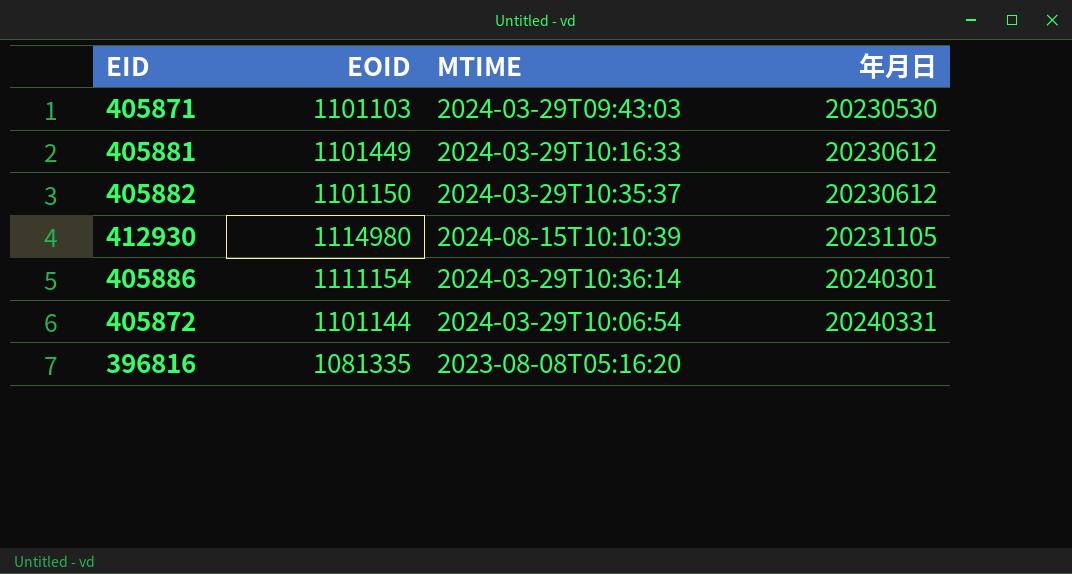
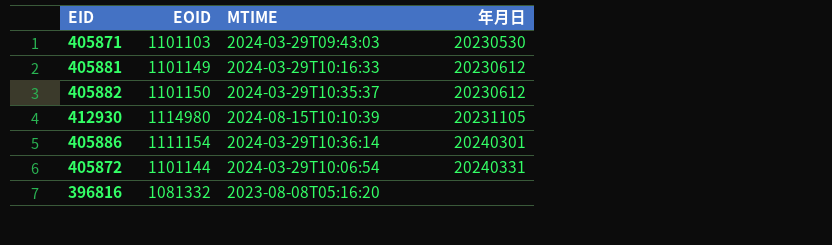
405881 | EOID: 1101449 -> 1101149
396816 | EOID: 1081335 -> 1081332

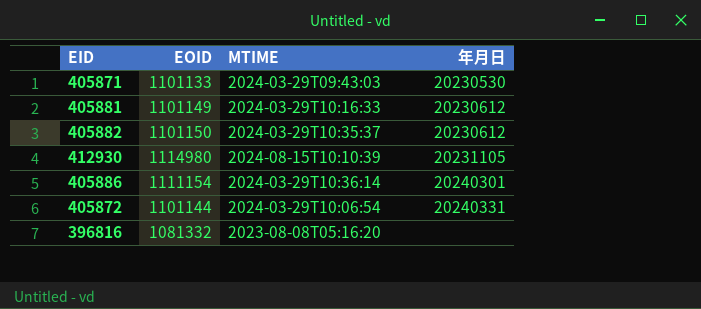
405871 | EOID: 1101103 -> 1101133

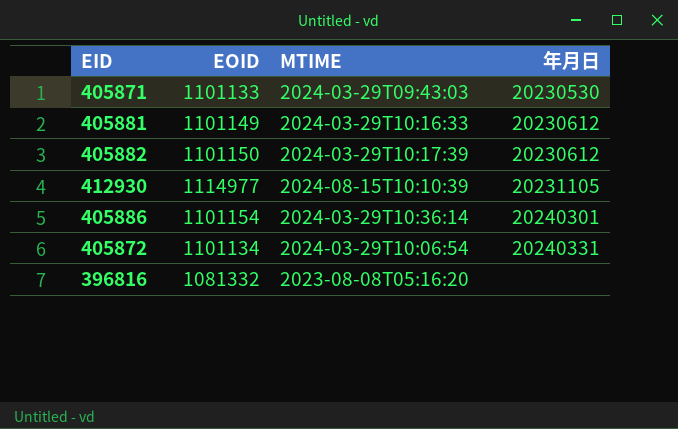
405882 | MTIME: 2024-03-29T10:35:37 -> 2024-03-29T10:17:39
412930 | EOID: 1114980 -> 1114977
405886 | EOID: 1111154 -> 1101154
405872 | EOID: 1101144 -> 1101134

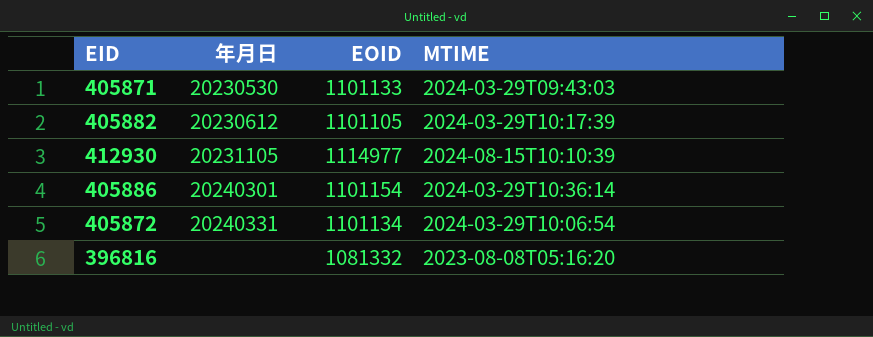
column 年月日 | position: 4 -> 2
row 405881: 1101149 | 2024-03-29T10:16:33 | 20230612 -> none
405882 | EOID: 1101150 -> 1101105

